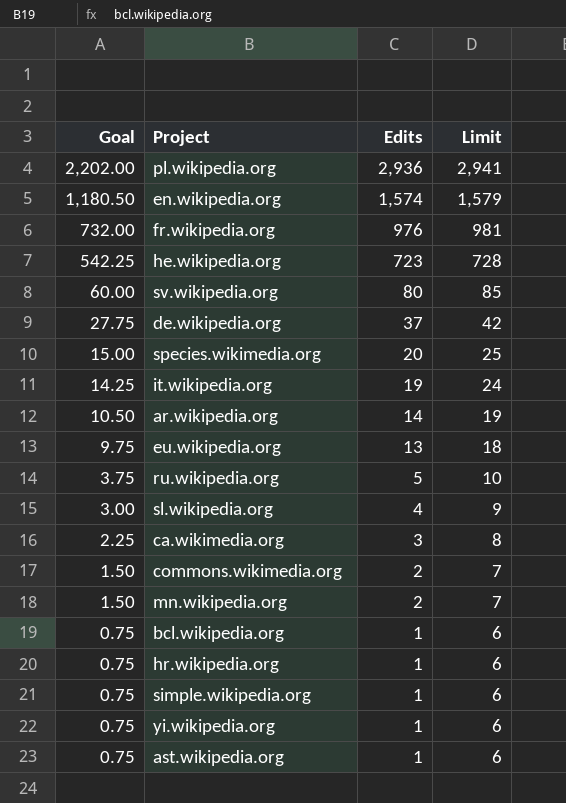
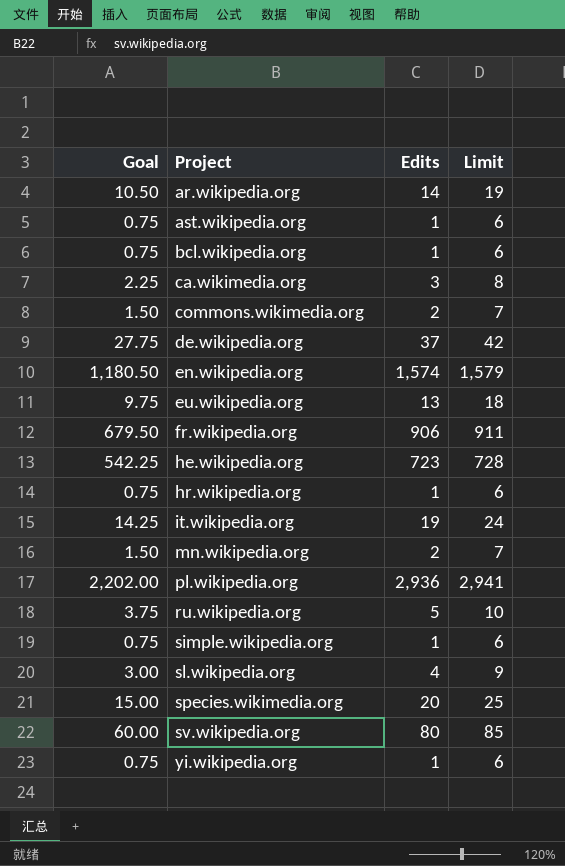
row order: Goal descending -> Project ascending
fr.wikipedia.org | Goal: 732.00 -> 679.50
fr.wikipedia.org | Edits: 976 -> 906
fr.wikipedia.org | Limit: 981 -> 911

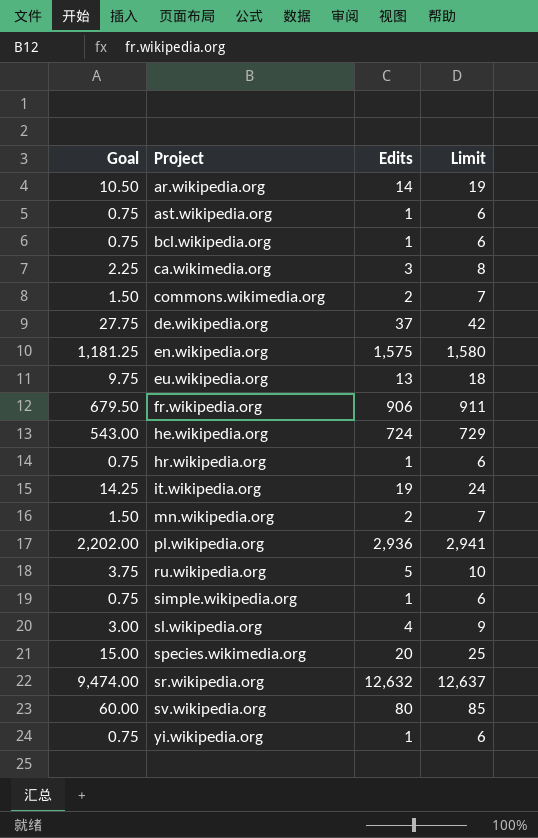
en.wikipedia.org | Goal: 1,180.50 -> 1,181.25
en.wikipedia.org | Edits: 1,574 -> 1,575
en.wikipedia.org | Limit: 1,579 -> 1,580
he.wikipedia.org | Goal: 542.25 -> 543.00
he.wikipedia.org | Edits: 723 -> 724
he.wikipedia.org | Limit: 728 -> 729
row sr.wikipedia.org: none -> 9,474.00 | 12,632 | 12,637

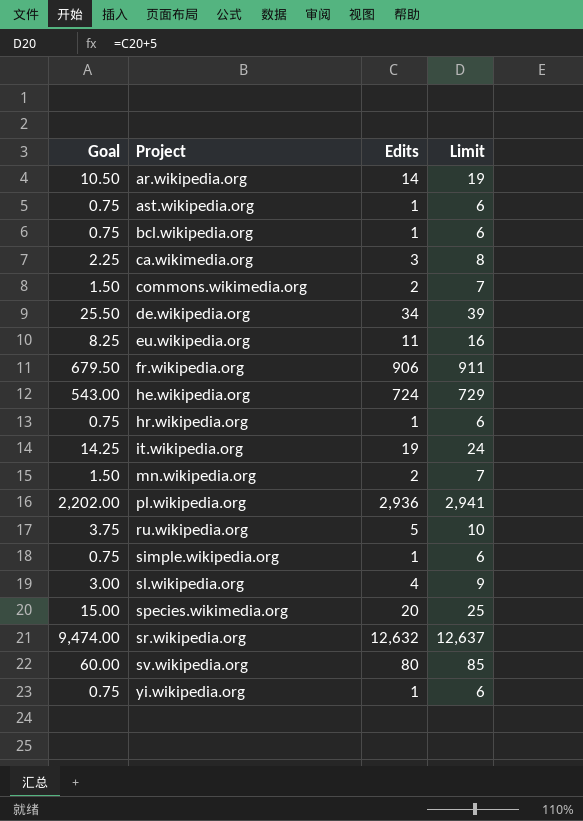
row en.wikipedia.org: 1,181.25 | 1,575 | 1,580 -> none
de.wikipedia.org | Goal: 27.75 -> 25.50
de.wikipedia.org | Edits: 37 -> 34
de.wikipedia.org | Limit: 42 -> 39
eu.wikipedia.org | Goal: 9.75 -> 8.25
eu.wikipedia.org | Edits: 13 -> 11
eu.wikipedia.org | Limit: 18 -> 16

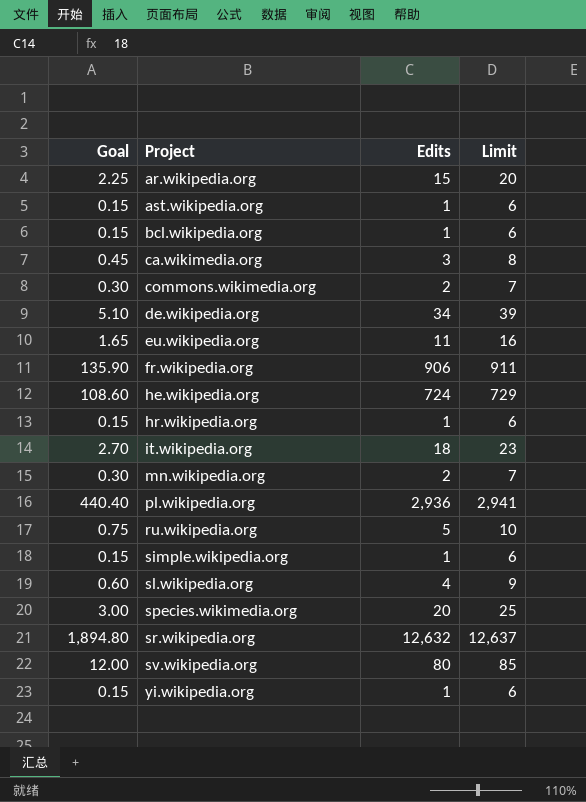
column Goal | formula: [Edits] * 0.75 -> [Edits] * 0.15
ar.wikipedia.org | Edits: 14 -> 15
ar.wikipedia.org | Limit: 19 -> 20
it.wikipedia.org | Edits: 19 -> 18
it.wikipedia.org | Limit: 24 -> 23

